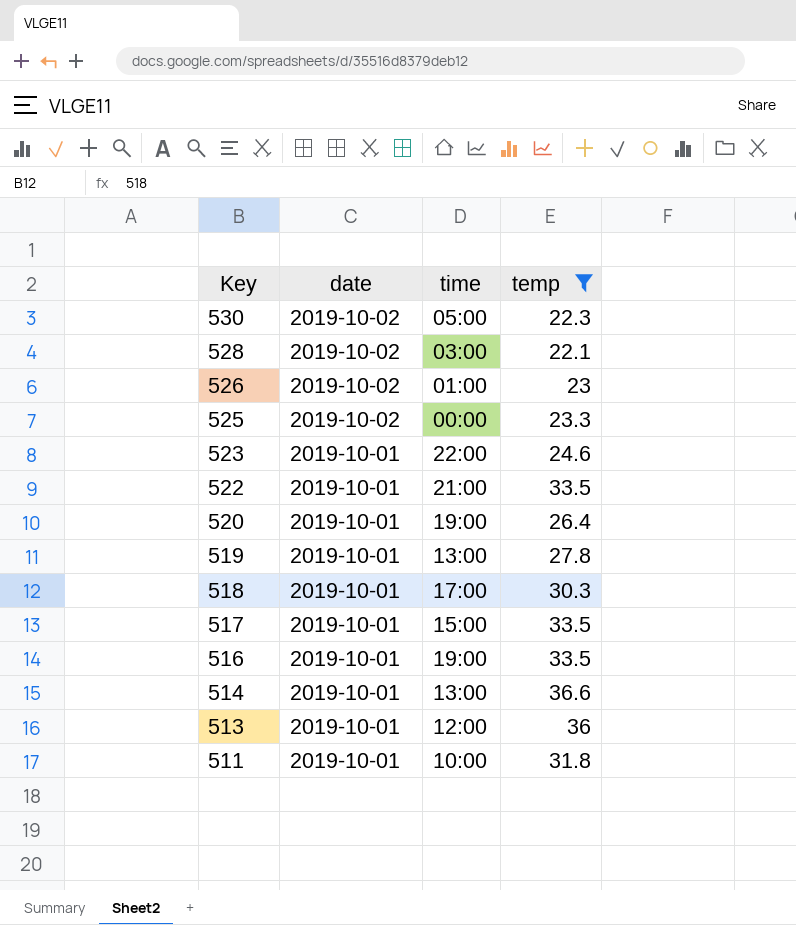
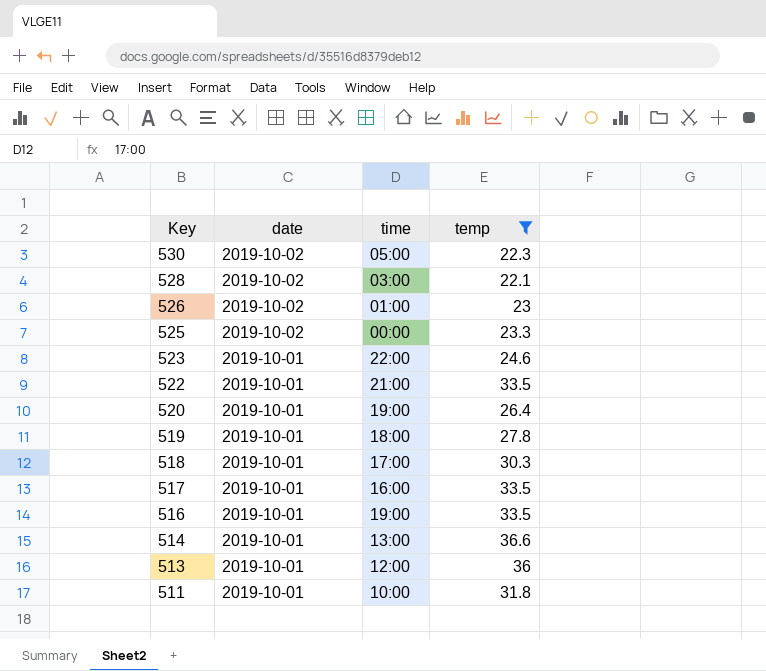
519 | time: 13:00 -> 18:00
517 | time: 15:00 -> 16:00

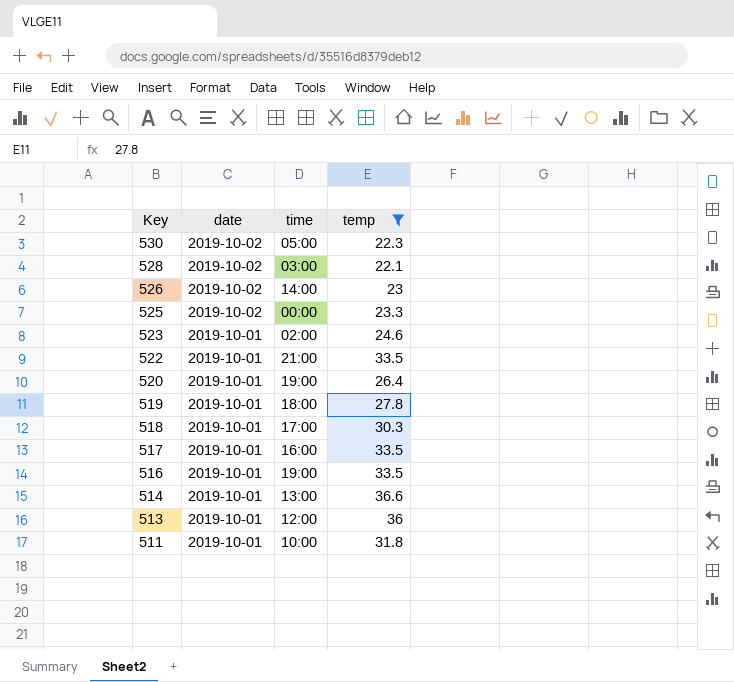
526 | time: 01:00 -> 14:00
523 | time: 22:00 -> 02:00

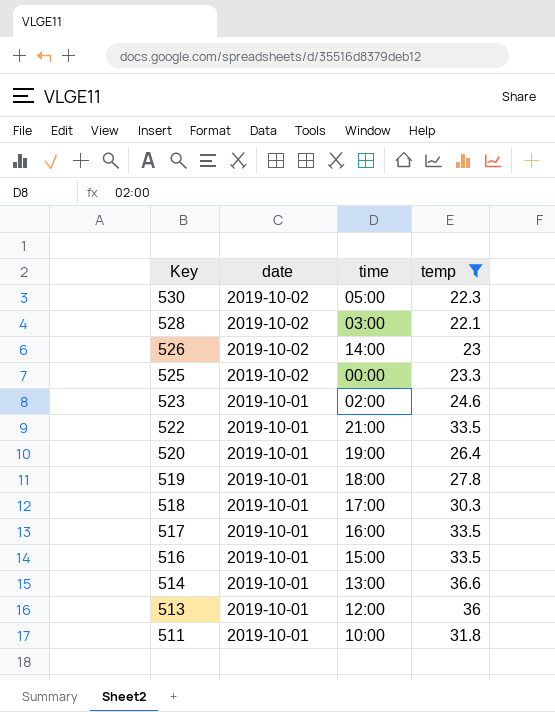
516 | time: 19:00 -> 15:00

